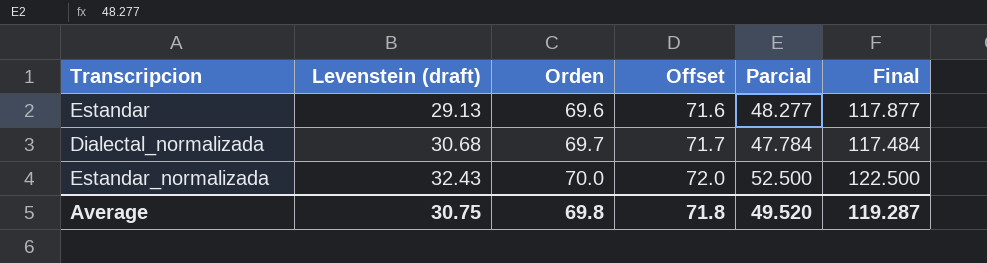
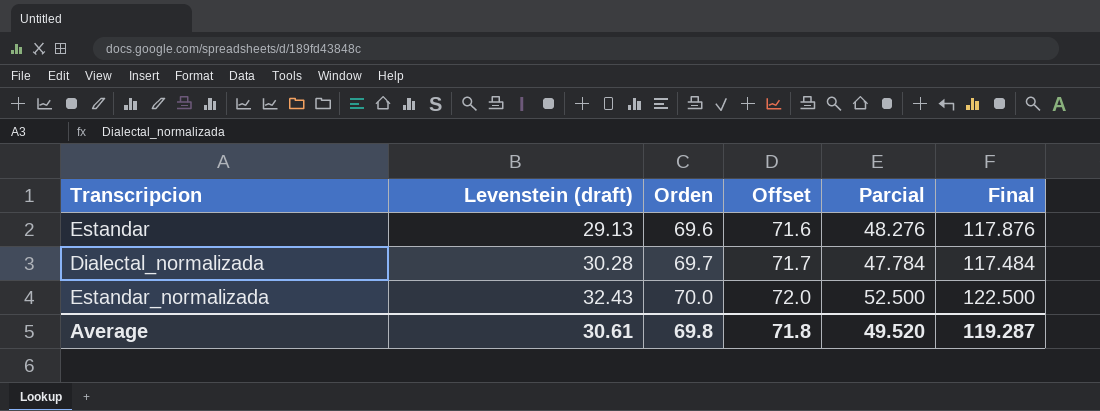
Estandar | Parcial: 48.277 -> 48.276
Estandar | Final: 117.877 -> 117.876
Dialectal_normalizada | Levenstein (draft): 30.68 -> 30.28
Average | Levenstein (draft): 30.75 -> 30.61

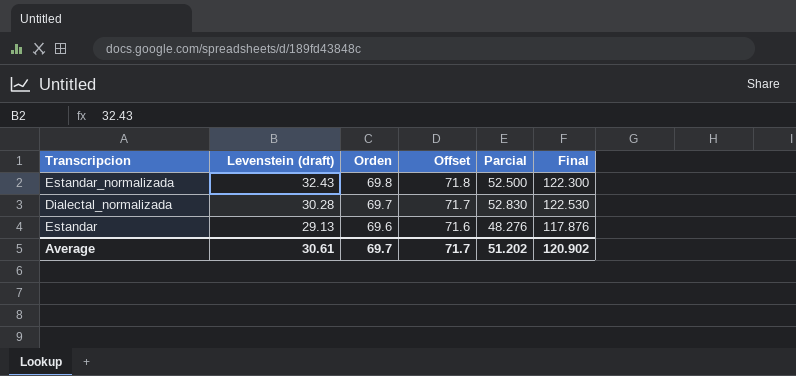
row order: Levenstein (draft) ascending -> Levenstein (draft) descending
Estandar_normalizada | Orden: 70.0 -> 69.8
Estandar_normalizada | Offset: 72.0 -> 71.8
Estandar_normalizada | Final: 122.500 -> 122.300
Dialectal_normalizada | Parcial: 47.784 -> 52.830
Dialectal_normalizada | Final: 117.484 -> 122.530
Average | Orden: 69.8 -> 69.7
Average | Offset: 71.8 -> 71.7
Average | Parcial: 49.520 -> 51.202
Average | Final: 119.287 -> 120.902

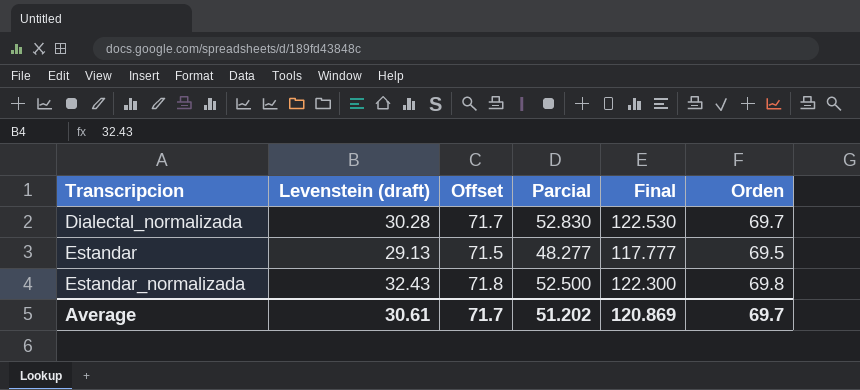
row order: Levenstein (draft) descending -> Transcripcion ascending
column Orden | position: 3 -> 6
Estandar | Offset: 71.6 -> 71.5
Estandar | Parcial: 48.276 -> 48.277
Estandar | Final: 117.876 -> 117.777
Estandar | Orden: 69.6 -> 69.5
Average | Final: 120.902 -> 120.869

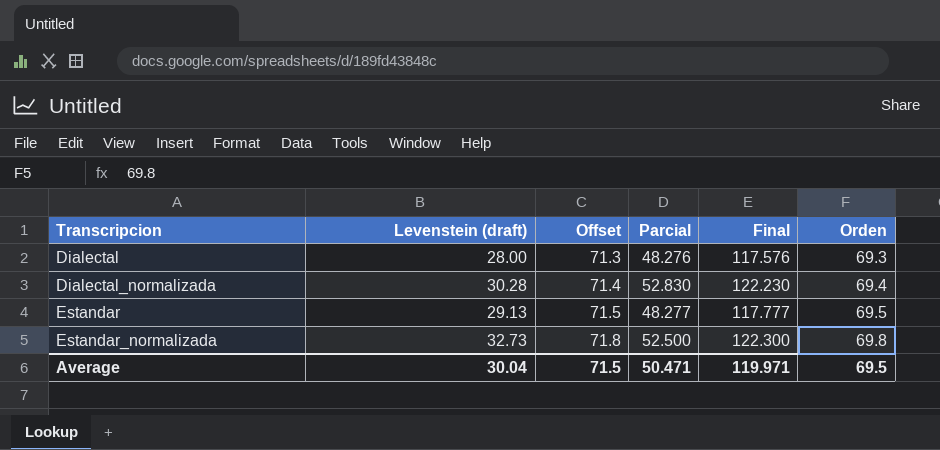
row Dialectal: none -> 28.00 | 71.3 | 48.276 | 117.576 | 69.3
Dialectal_normalizada | Offset: 71.7 -> 71.4
Dialectal_normalizada | Final: 122.530 -> 122.230
Dialectal_normalizada | Orden: 69.7 -> 69.4
Estandar_normalizada | Levenstein (draft): 32.43 -> 32.73
Average | Levenstein (draft): 30.61 -> 30.04
Average | Offset: 71.7 -> 71.5
Average | Parcial: 51.202 -> 50.471
Average | Final: 120.869 -> 119.971
Average | Orden: 69.7 -> 69.5

